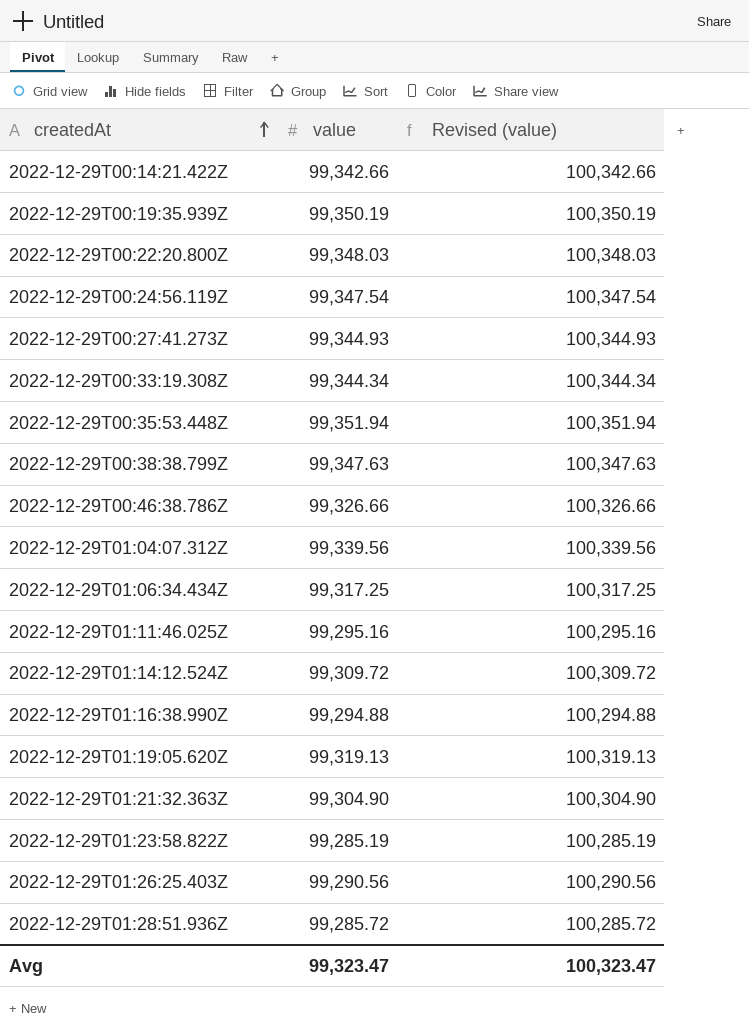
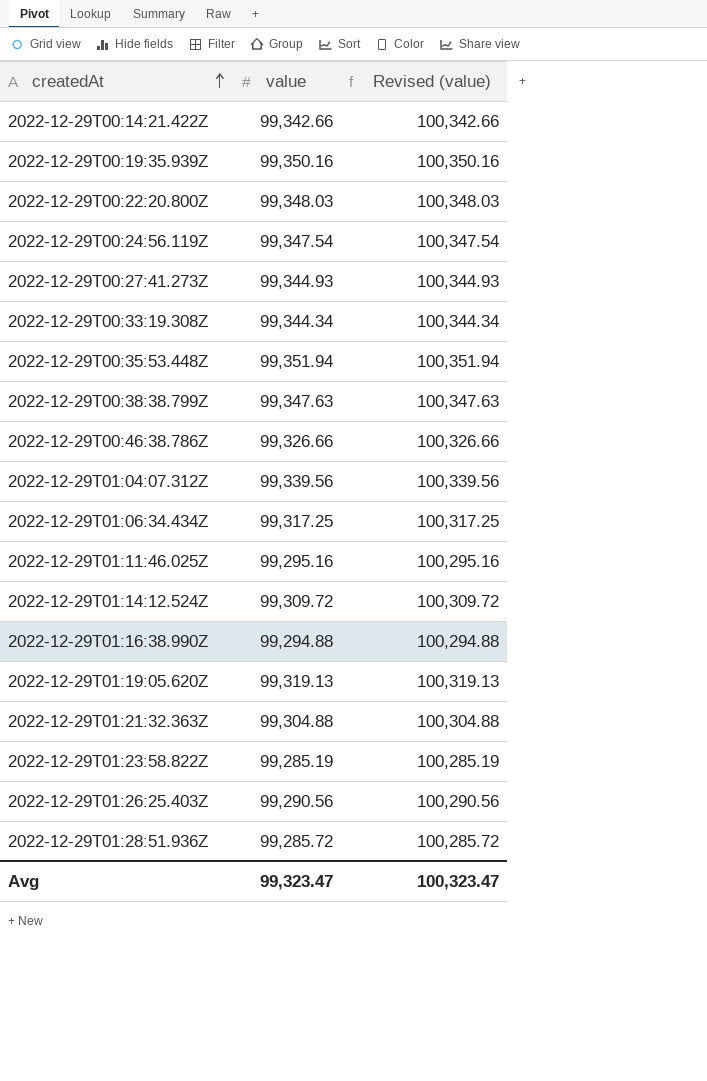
2022-12-29T00:19:35.939Z | value: 99,350.19 -> 99,350.16
2022-12-29T00:19:35.939Z | Revised (value): 100,350.19 -> 100,350.16
2022-12-29T01:21:32.363Z | value: 99,304.90 -> 99,304.88
2022-12-29T01:21:32.363Z | Revised (value): 100,304.90 -> 100,304.88

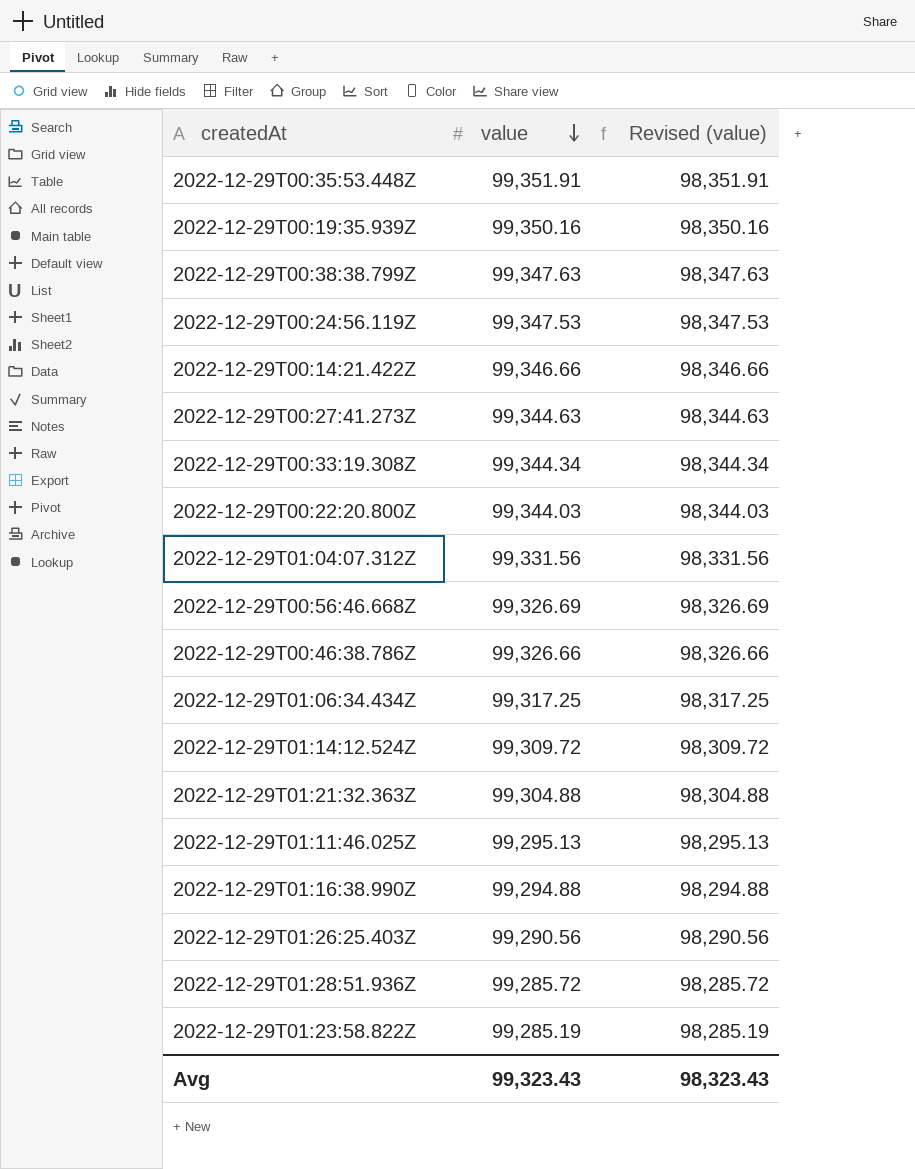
row order: createdAt ascending -> value descending
column Revised (value) | formula: [value] + 1000 -> [value] - 1000
row 2022-12-29T01:19:05.620Z: 99,319.13 | 100,319.13 -> none
2022-12-29T00:35:53.448Z | value: 99,351.94 -> 99,351.91
2022-12-29T00:24:56.119Z | value: 99,347.54 -> 99,347.53
2022-12-29T00:14:21.422Z | value: 99,342.66 -> 99,346.66
2022-12-29T00:27:41.273Z | value: 99,344.93 -> 99,344.63
2022-12-29T00:22:20.800Z | value: 99,348.03 -> 99,344.03
2022-12-29T01:04:07.312Z | value: 99,339.56 -> 99,331.56
row 2022-12-29T00:56:46.668Z: none -> 99,326.69 | 98,326.69
2022-12-29T01:11:46.025Z | value: 99,295.16 -> 99,295.13
Avg | value: 99,323.47 -> 99,323.43
Avg | Revised (value): 100,323.47 -> 98,323.43

